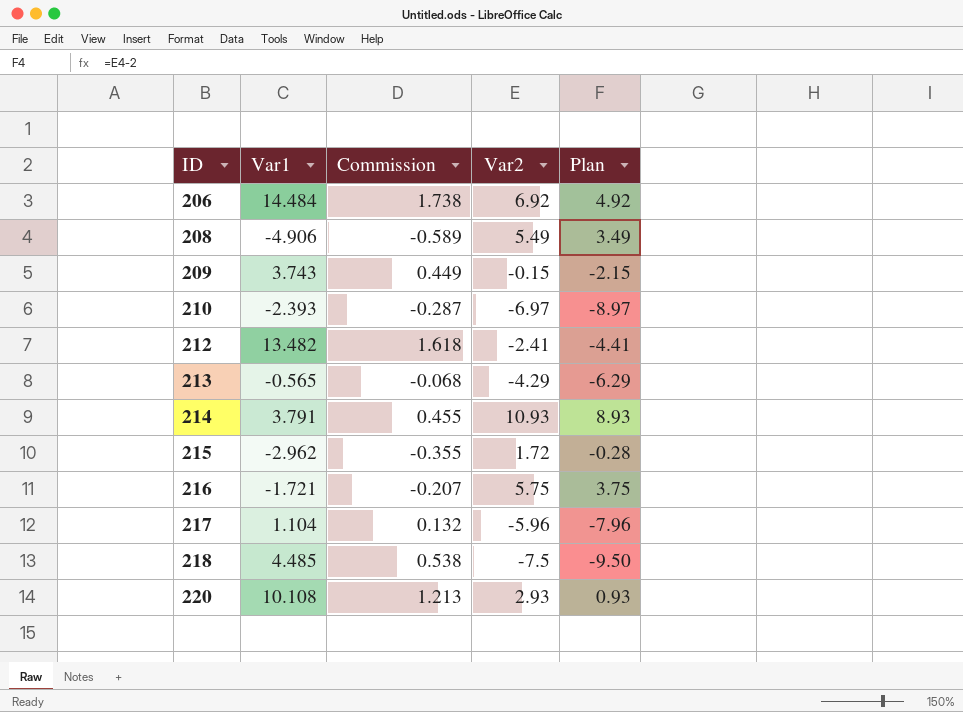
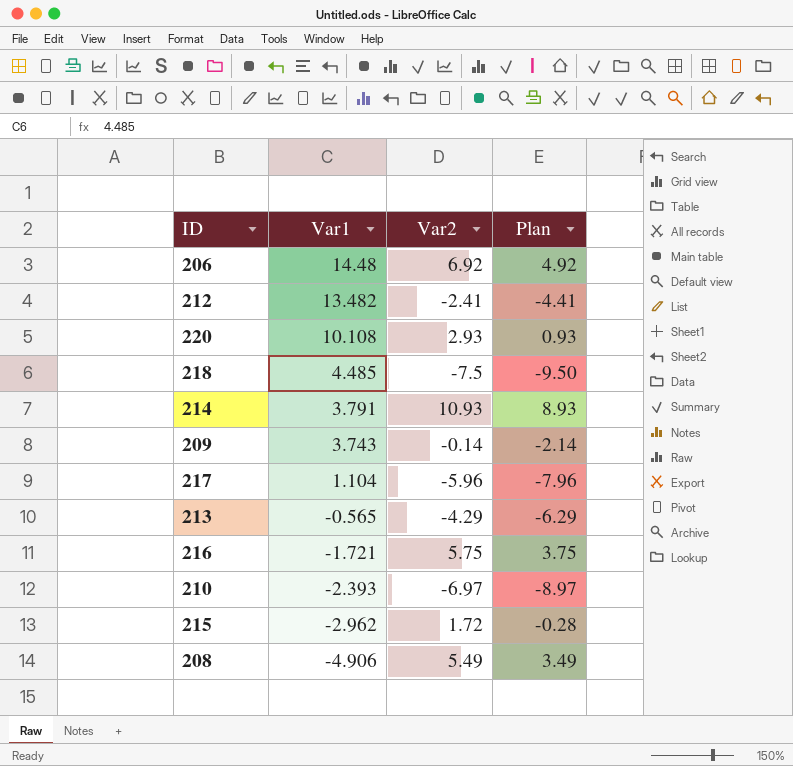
row order: ID ascending -> Var1 descending
column Commission | formula: [Var1] * 0.12 -> none
206 | Var1: 14.484 -> 14.48
209 | Var2: -0.15 -> -0.14
209 | Plan: -2.15 -> -2.14

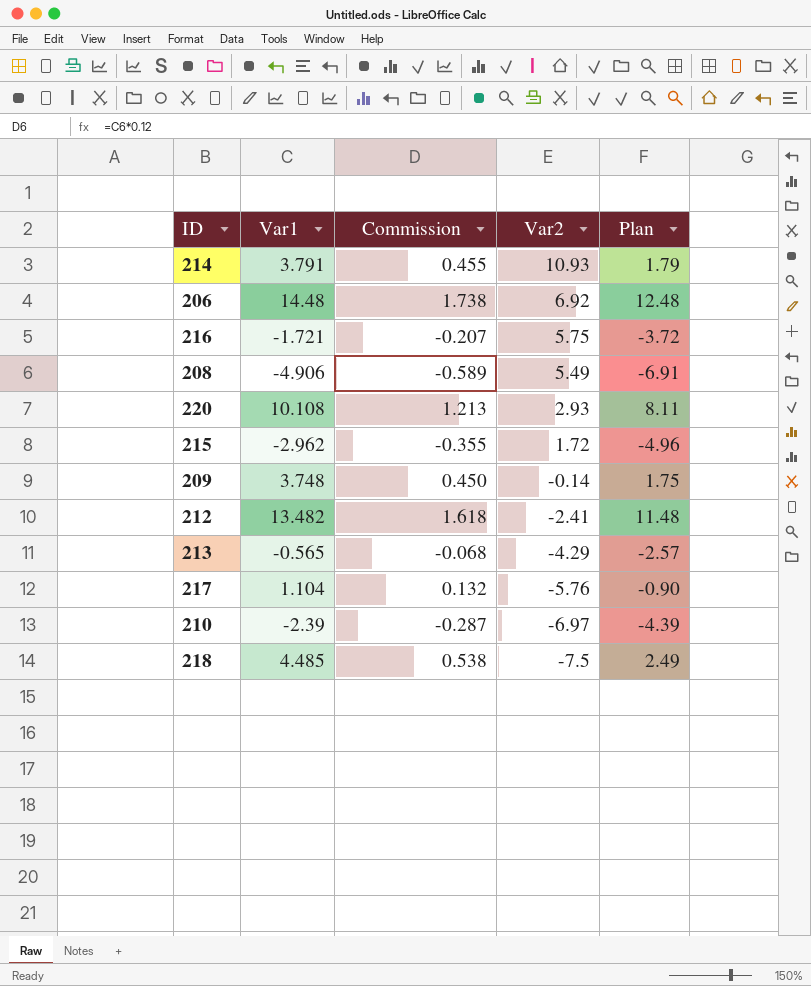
row order: Var1 descending -> Var2 descending
column Commission | formula: none -> [Var1] * 0.12
column Plan | formula: [Var2] - 2 -> [Var1] - 2
209 | Var1: 3.743 -> 3.748
217 | Var2: -5.96 -> -5.76
210 | Var1: -2.393 -> -2.39

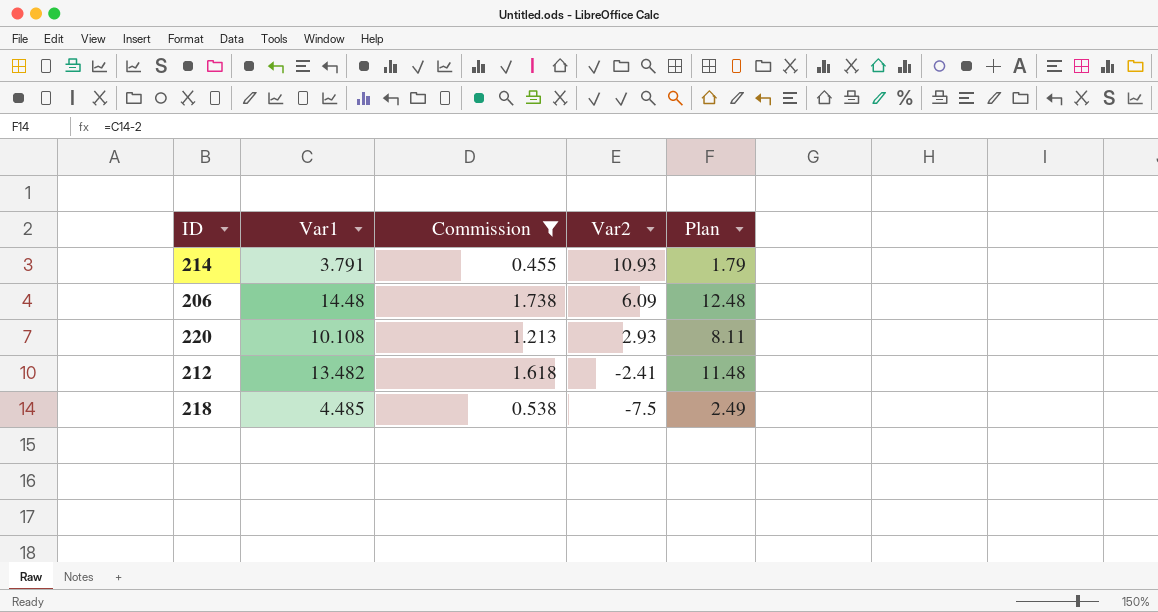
filter: none -> Commission >= 0.455
206 | Var2: 6.92 -> 6.09

